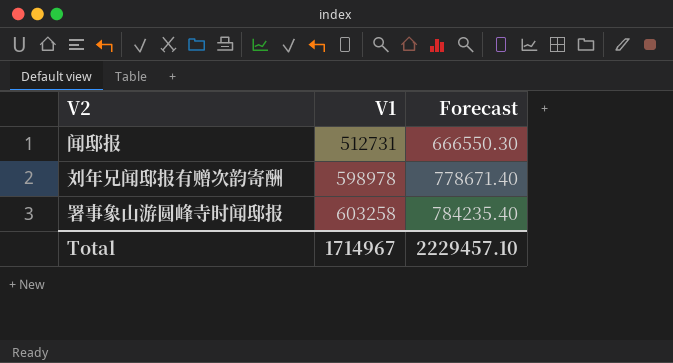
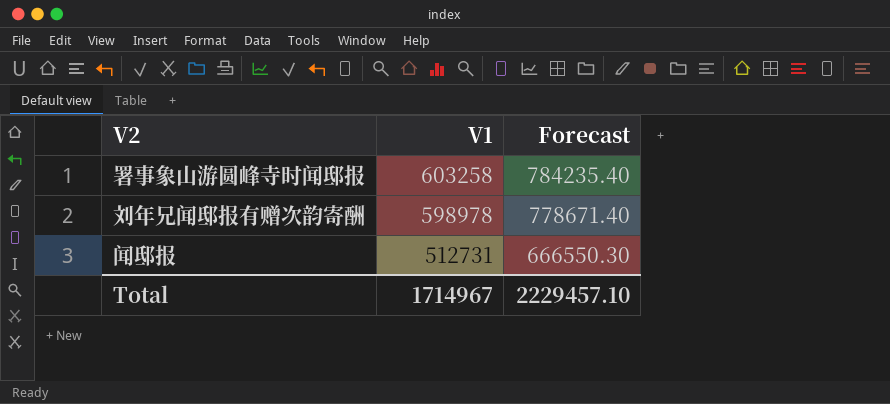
row order: V1 ascending -> V1 descending

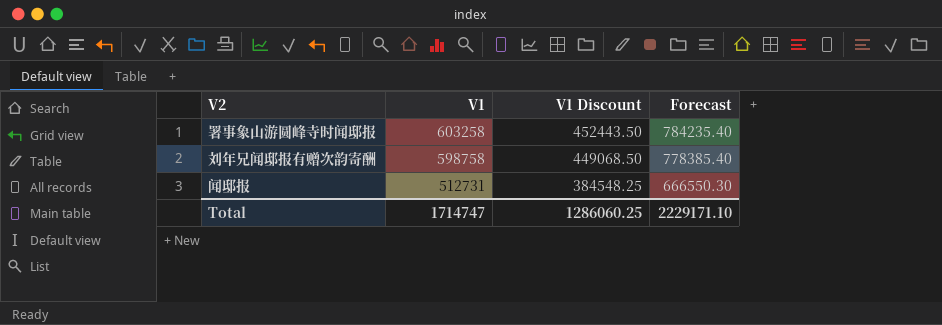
column V1 Discount | formula: none -> [V1] * 0.75
刘年兄闻邸报有赠次韵寄酬 | V1: 598978 -> 598758
刘年兄闻邸报有赠次韵寄酬 | Forecast: 778671.40 -> 778385.40
Total | V1: 1714967 -> 1714747
Total | Forecast: 2229457.10 -> 2229171.10

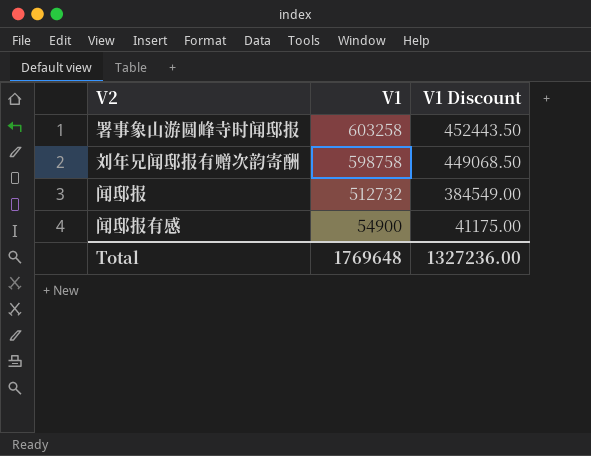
column Forecast | formula: [V1] * 1.3 -> none
闻邸报 | V1: 512731 -> 512732
闻邸报 | V1 Discount: 384548.25 -> 384549.00
row 闻邸报有感: none -> 54900 | 41175.00
Total | V1: 1714747 -> 1769648
Total | V1 Discount: 1286060.25 -> 1327236.00

